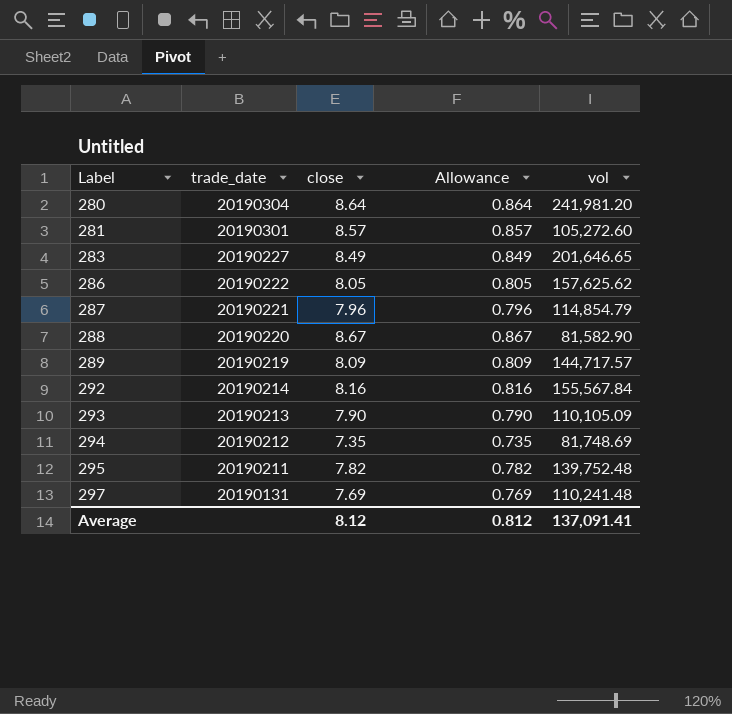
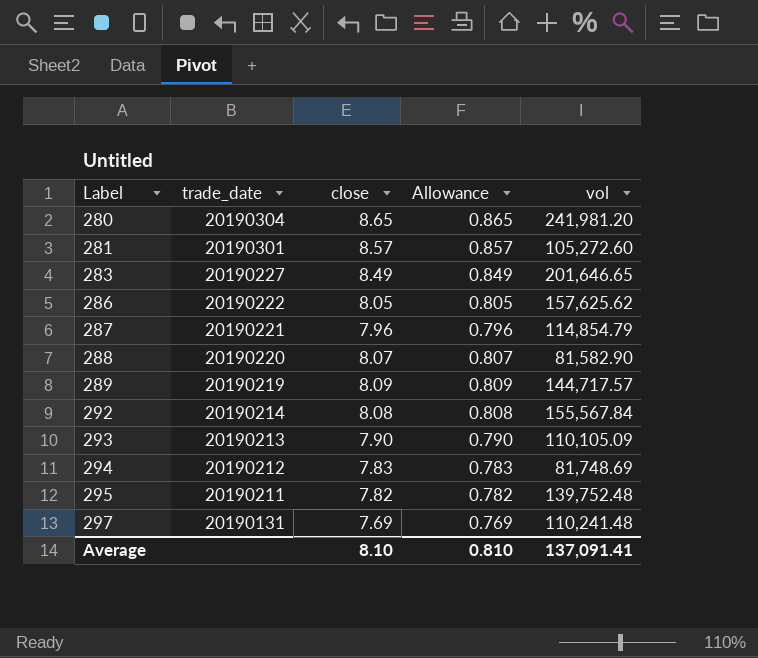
280 | close: 8.64 -> 8.65
280 | Allowance: 0.864 -> 0.865
288 | close: 8.67 -> 8.07
288 | Allowance: 0.867 -> 0.807
292 | close: 8.16 -> 8.08
292 | Allowance: 0.816 -> 0.808
294 | close: 7.35 -> 7.83
294 | Allowance: 0.735 -> 0.783
Average | close: 8.12 -> 8.10
Average | Allowance: 0.812 -> 0.810

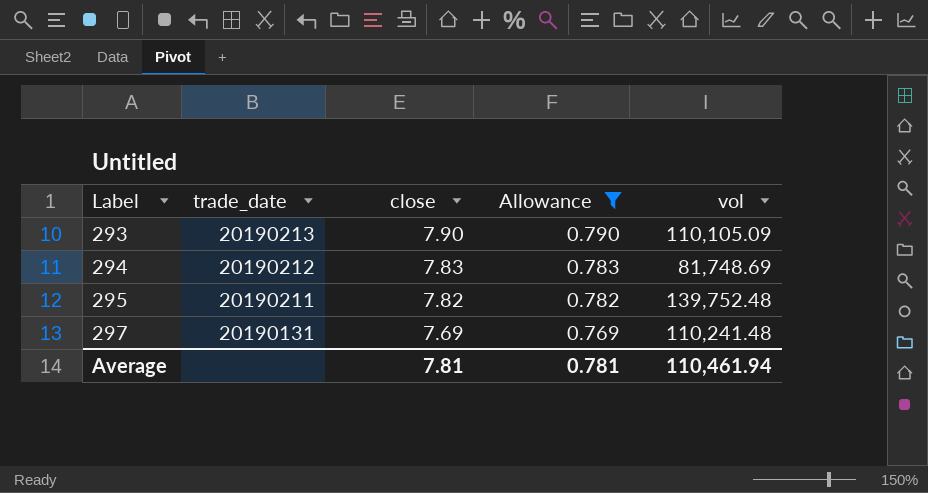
filter: none -> Allowance <= 0.790
Average | close: 8.10 -> 7.81
Average | Allowance: 0.810 -> 0.781
Average | vol: 137,091.41 -> 110,461.94

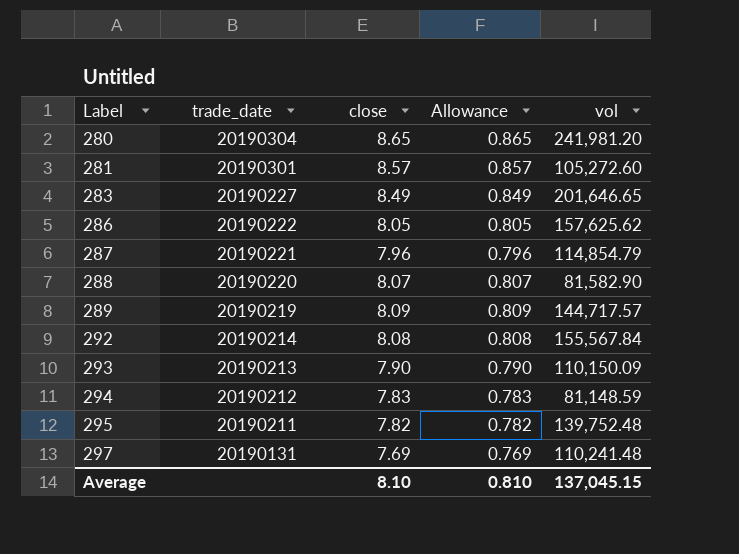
filter: Allowance <= 0.790 -> none
293 | vol: 110,105.09 -> 110,150.09
294 | vol: 81,748.69 -> 81,148.59
Average | close: 7.81 -> 8.10
Average | Allowance: 0.781 -> 0.810
Average | vol: 110,461.94 -> 137,045.15

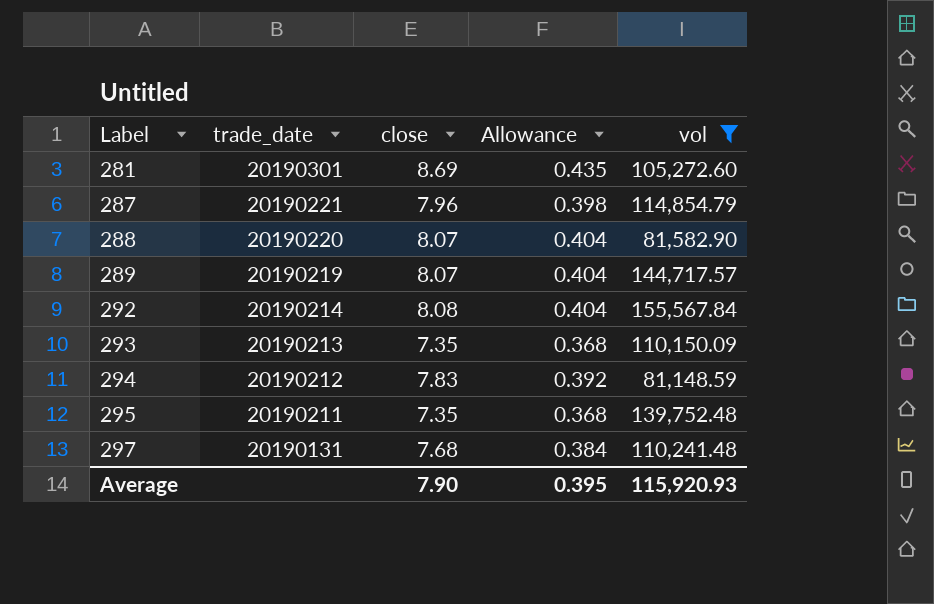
filter: none -> vol <= 155,567.84
column Allowance | formula: [close] * 0.1 -> [close] * 0.05
281 | close: 8.57 -> 8.69
289 | close: 8.09 -> 8.07
293 | close: 7.90 -> 7.35
295 | close: 7.82 -> 7.35
297 | close: 7.69 -> 7.68
Average | close: 8.10 -> 7.90
Average | Allowance: 0.810 -> 0.395
Average | vol: 137,045.15 -> 115,920.93

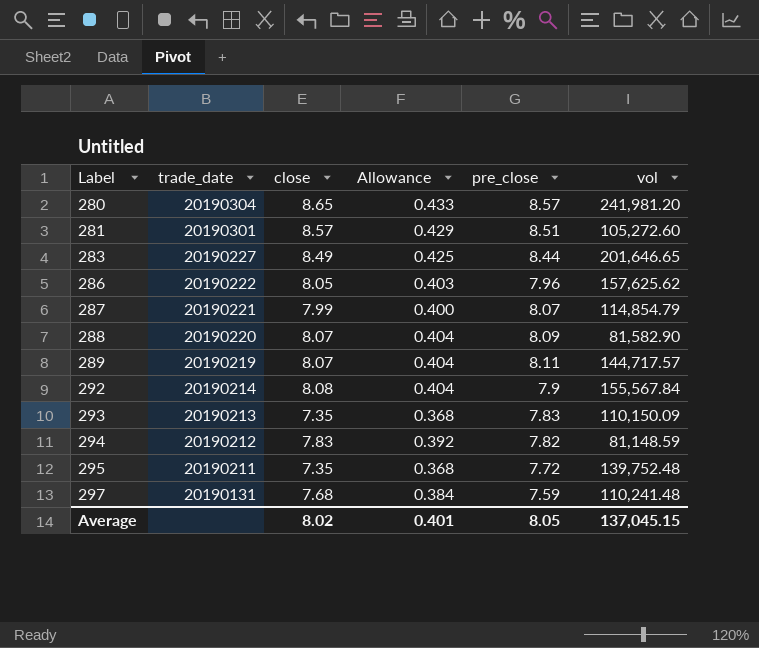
filter: vol <= 155,567.84 -> none
column pre_close | position: none -> 5
281 | close: 8.69 -> 8.57
281 | Allowance: 0.435 -> 0.429
287 | close: 7.96 -> 7.99
287 | Allowance: 0.398 -> 0.400
Average | close: 7.90 -> 8.02
Average | Allowance: 0.395 -> 0.401
Average | vol: 115,920.93 -> 137,045.15

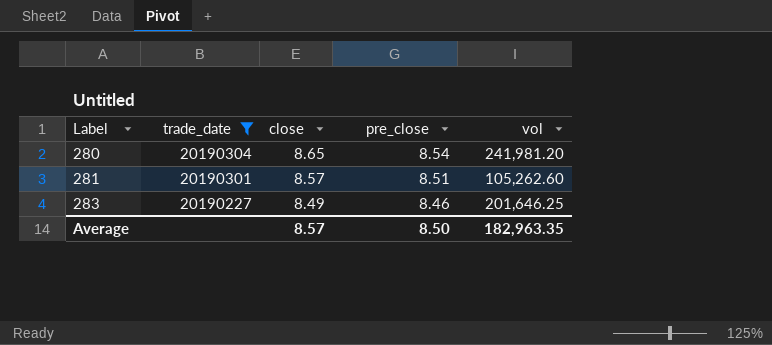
filter: none -> trade_date >= 20190227
column Allowance | formula: [close] * 0.05 -> none
280 | pre_close: 8.57 -> 8.54
281 | vol: 105,272.60 -> 105,262.60
283 | pre_close: 8.44 -> 8.46
283 | vol: 201,646.65 -> 201,646.25
Average | close: 8.02 -> 8.57
Average | pre_close: 8.05 -> 8.50
Average | vol: 137,045.15 -> 182,963.35

